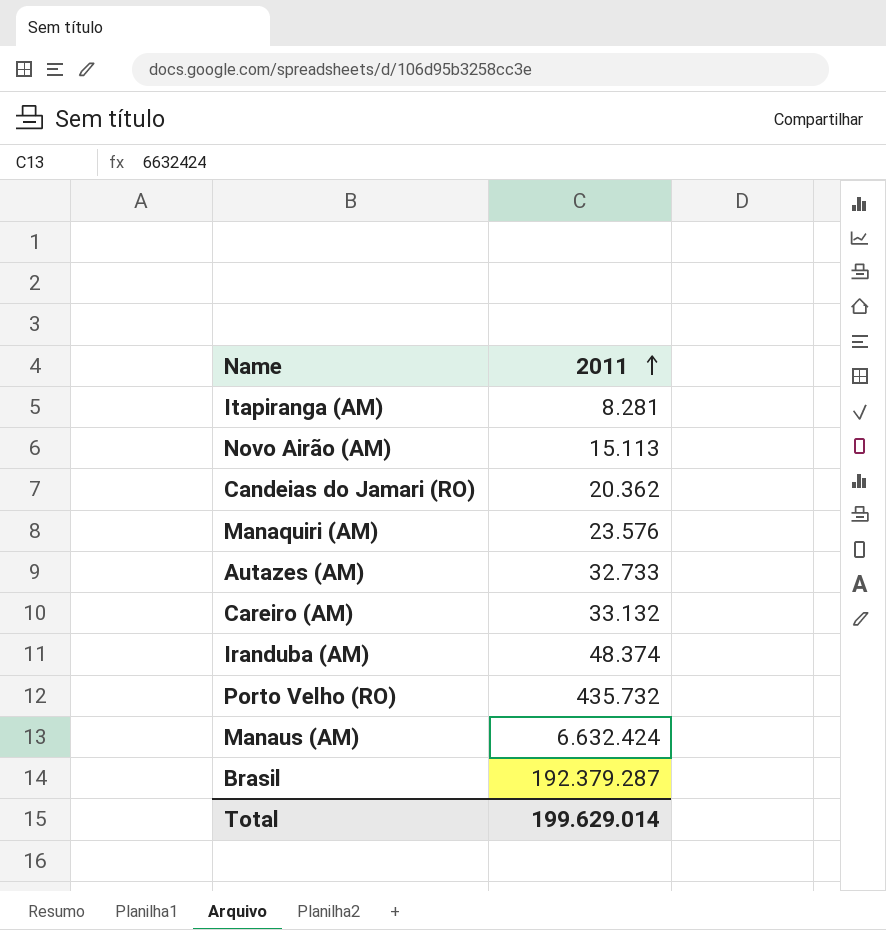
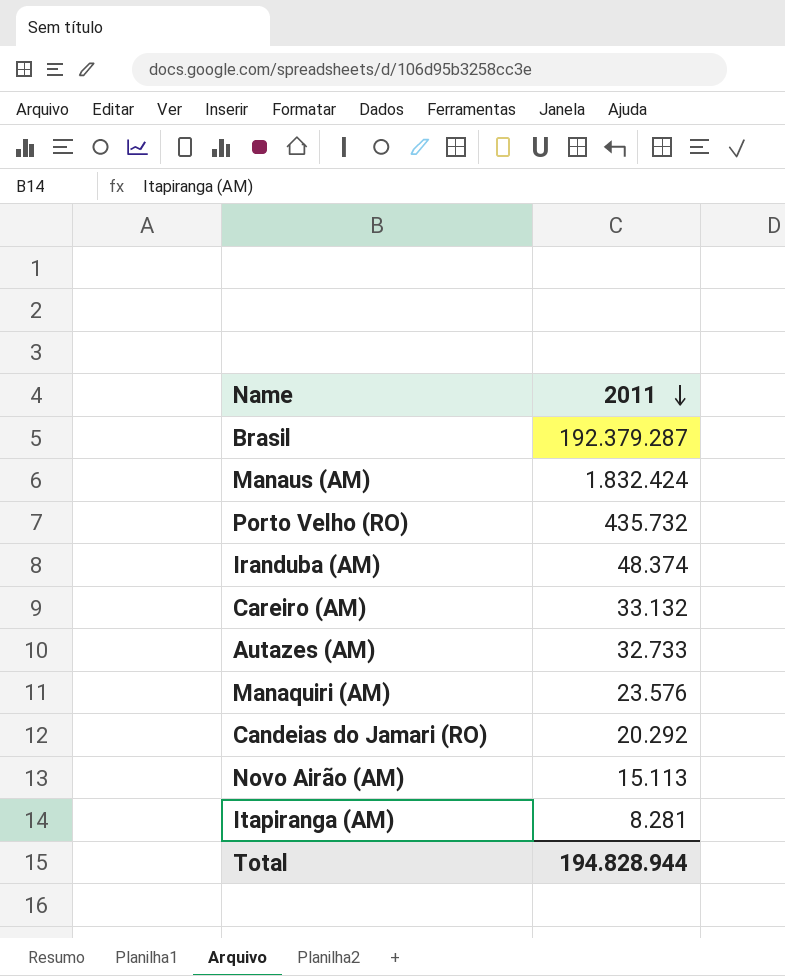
row order: 2011 ascending -> 2011 descending
Manaus (AM) | 2011: 6.632.424 -> 1.832.424
Candeias do Jamari (RO) | 2011: 20.362 -> 20.292
Total | 2011: 199.629.014 -> 194.828.944

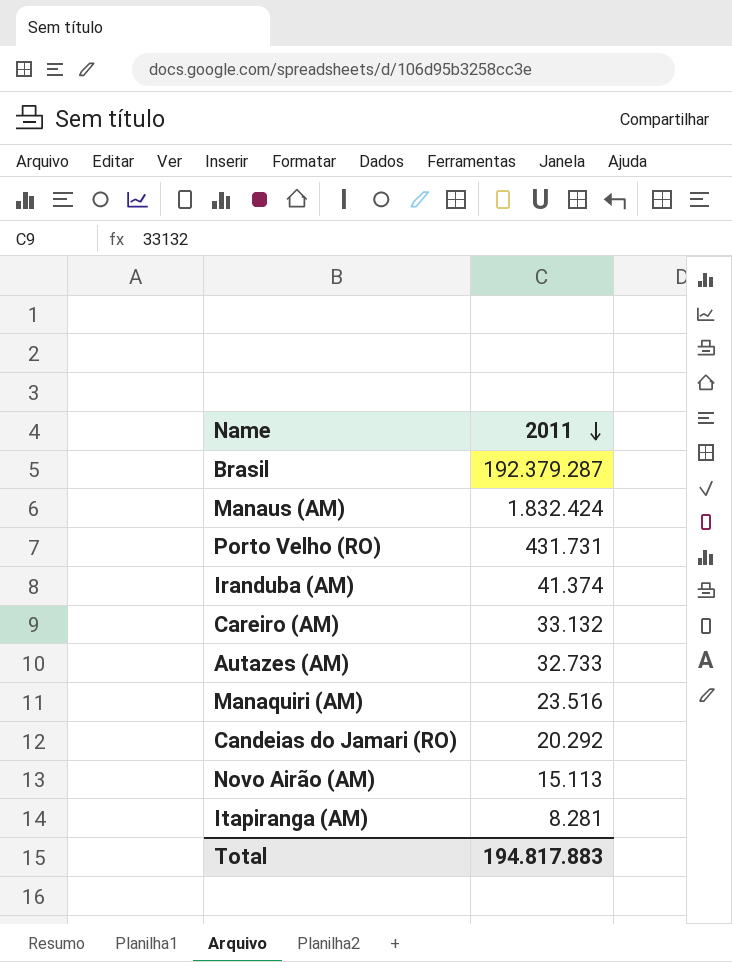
Porto Velho (RO) | 2011: 435.732 -> 431.731
Iranduba (AM) | 2011: 48.374 -> 41.374
Manaquiri (AM) | 2011: 23.576 -> 23.516
Total | 2011: 194.828.944 -> 194.817.883

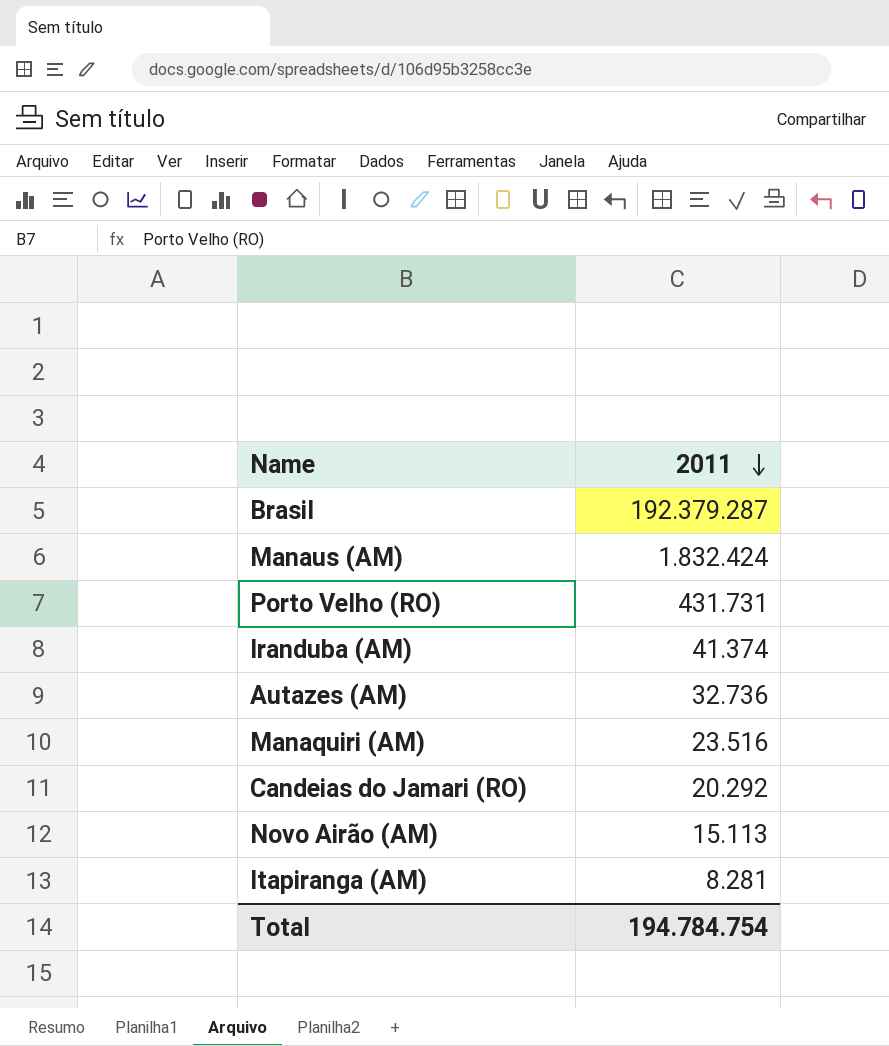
row Careiro (AM): 33.132 -> none
Autazes (AM) | 2011: 32.733 -> 32.736
Total | 2011: 194.817.883 -> 194.784.754

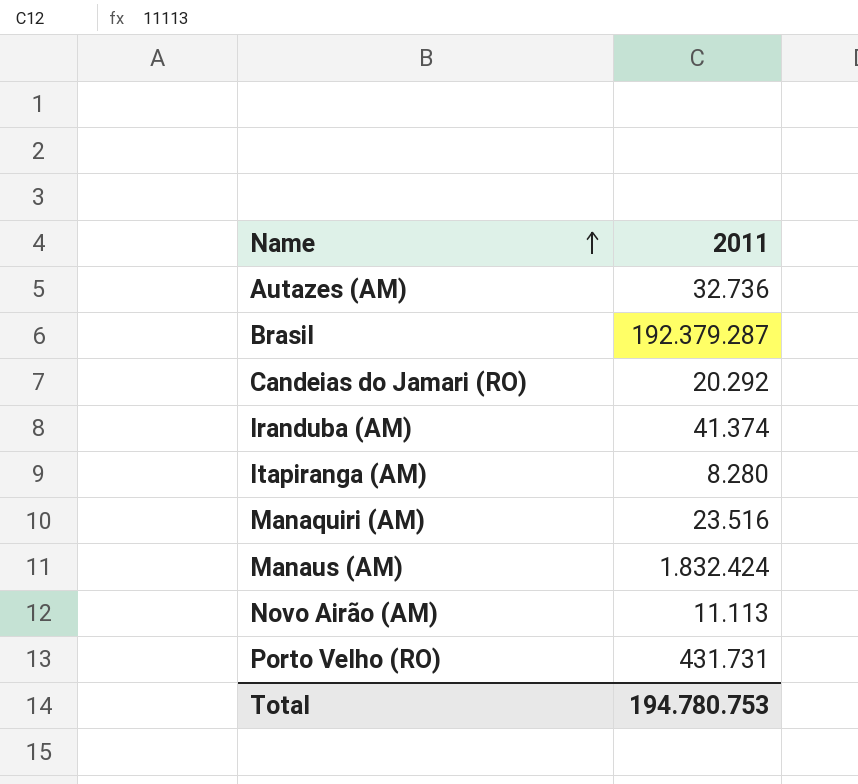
row order: 2011 descending -> Name ascending
Itapiranga (AM) | 2011: 8.281 -> 8.280
Novo Airão (AM) | 2011: 15.113 -> 11.113
Total | 2011: 194.784.754 -> 194.780.753

